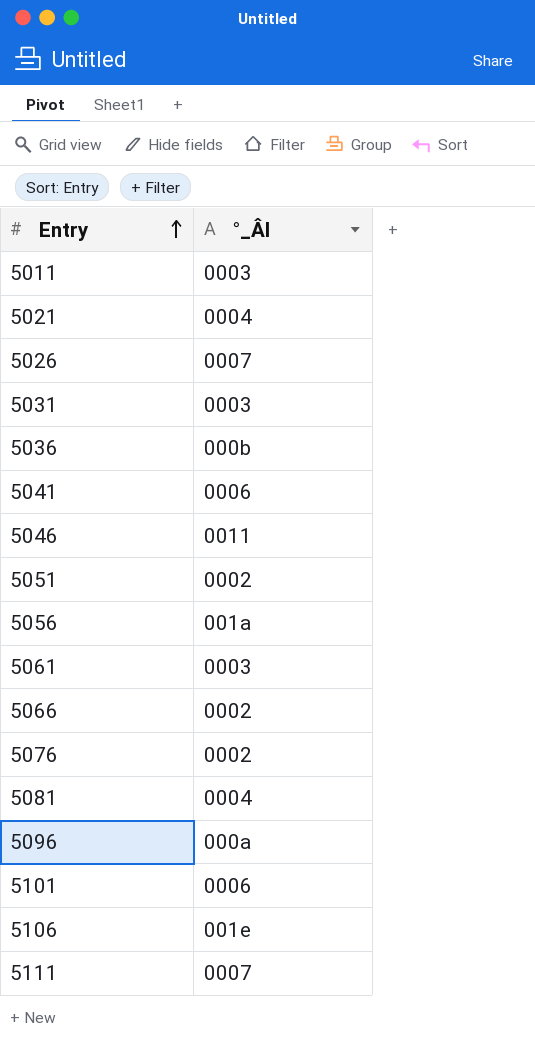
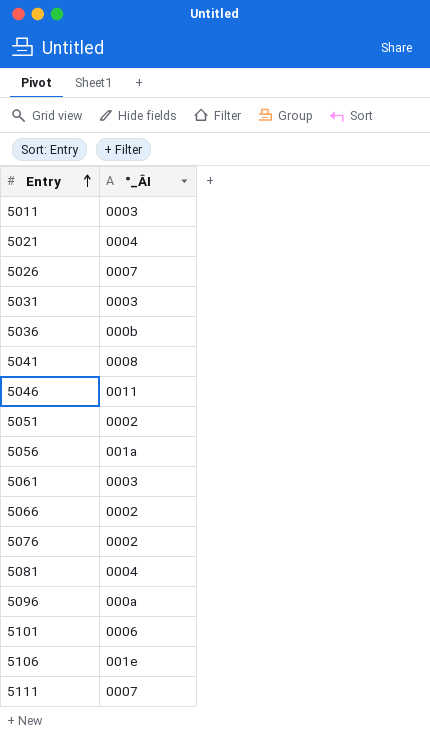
5041 | °_ÂI: 0006 -> 0008

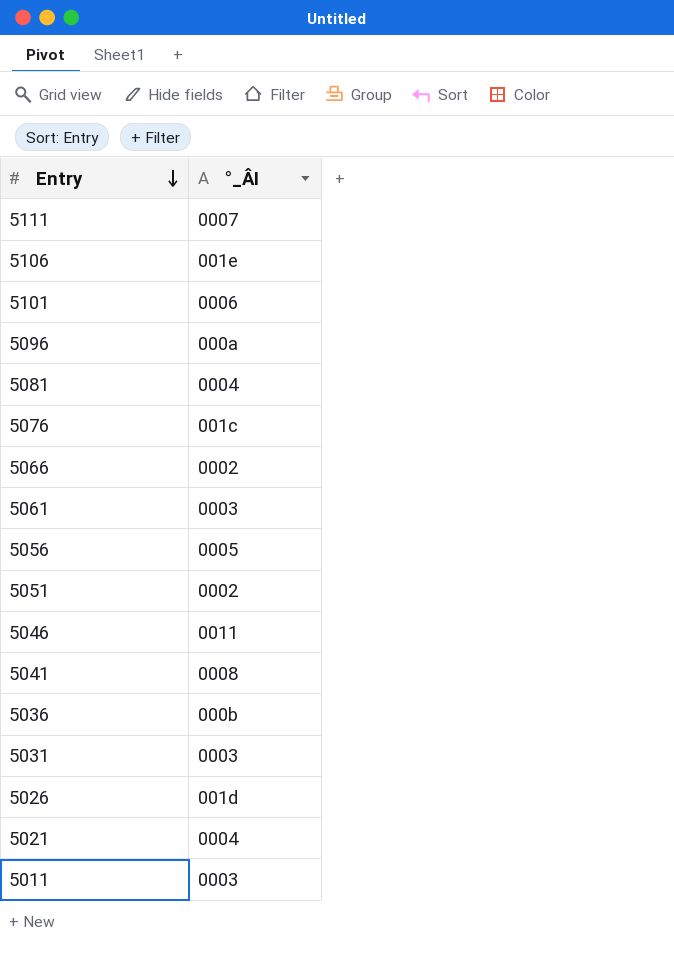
row order: Entry ascending -> Entry descending
5076 | °_ÂI: 0002 -> 001c
5056 | °_ÂI: 001a -> 0005
5026 | °_ÂI: 0007 -> 001d

